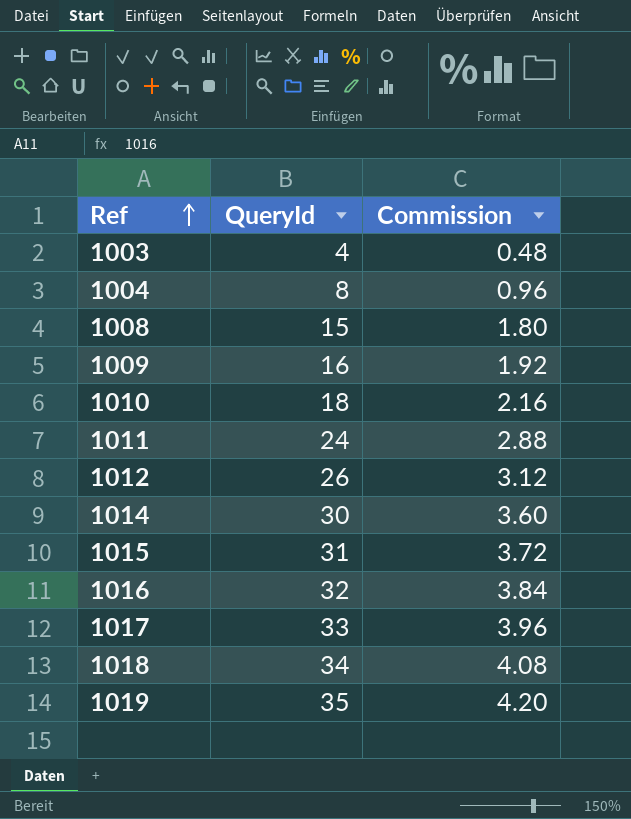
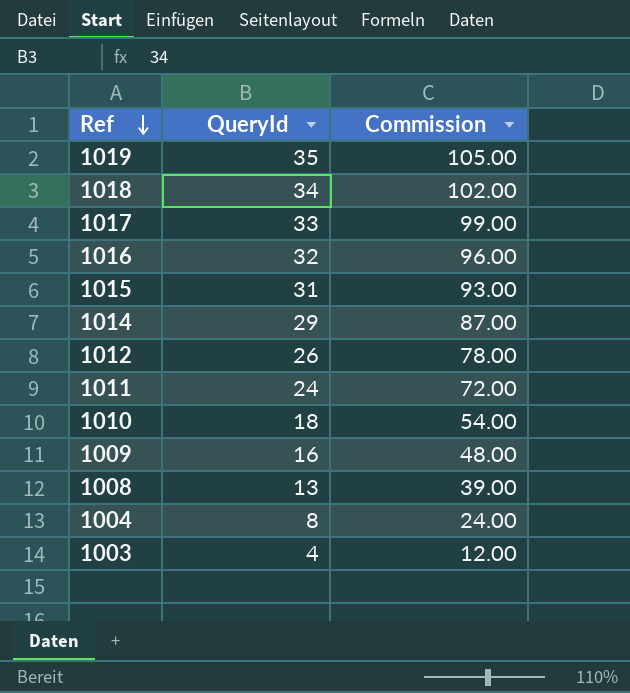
row order: Ref ascending -> Ref descending
column Commission | formula: [QueryId] * 0.12 -> [QueryId] * 3
1014 | QueryId: 30 -> 29
1008 | QueryId: 15 -> 13

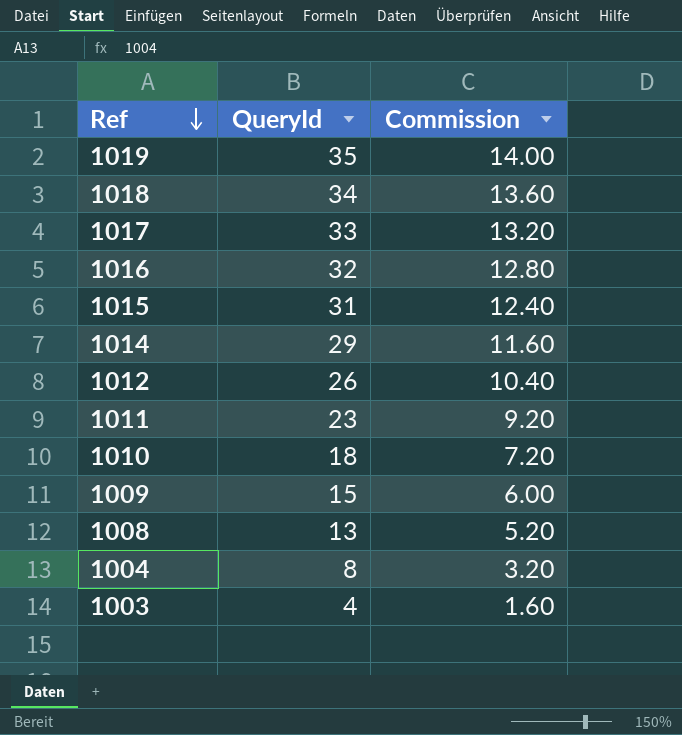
column Commission | formula: [QueryId] * 3 -> [QueryId] * 0.4
1011 | QueryId: 24 -> 23
1009 | QueryId: 16 -> 15

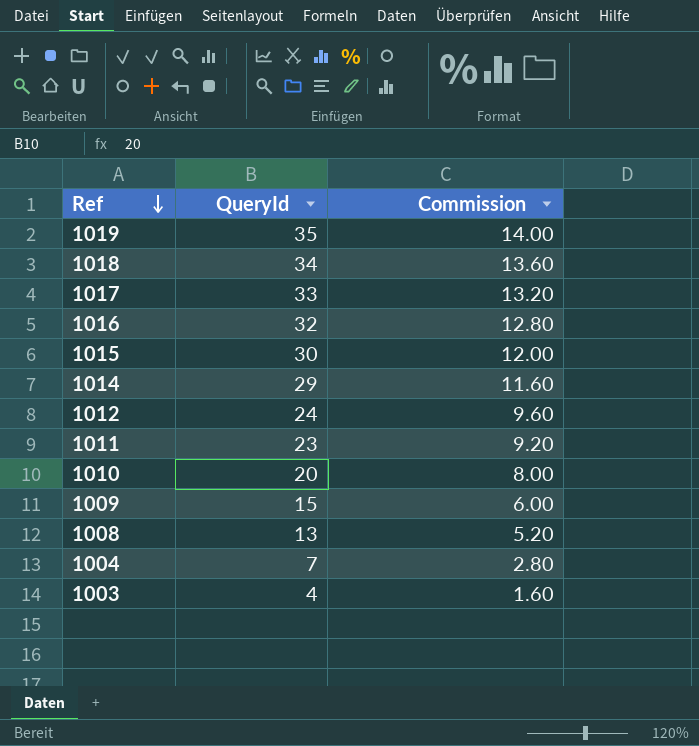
1015 | QueryId: 31 -> 30
1015 | Commission: 12.40 -> 12.00
1012 | QueryId: 26 -> 24
1012 | Commission: 10.40 -> 9.60
1010 | QueryId: 18 -> 20
1010 | Commission: 7.20 -> 8.00
1004 | QueryId: 8 -> 7
1004 | Commission: 3.20 -> 2.80

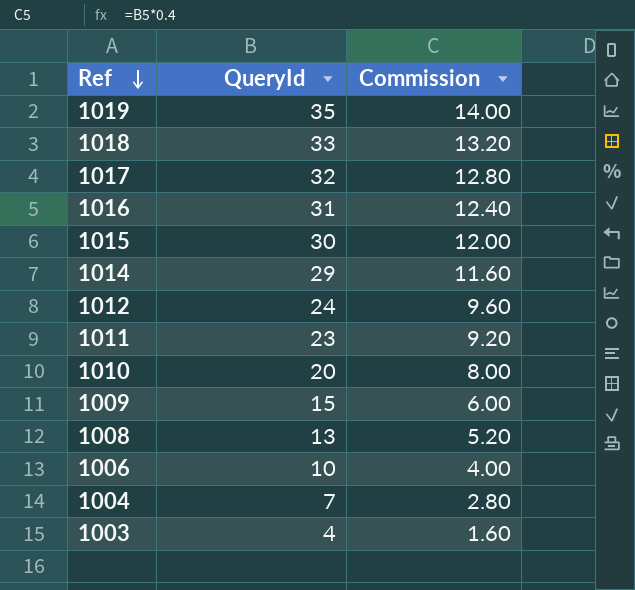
1018 | QueryId: 34 -> 33
1018 | Commission: 13.60 -> 13.20
1017 | QueryId: 33 -> 32
1017 | Commission: 13.20 -> 12.80
1016 | QueryId: 32 -> 31
1016 | Commission: 12.80 -> 12.40
row 1006: none -> 10 | 4.00

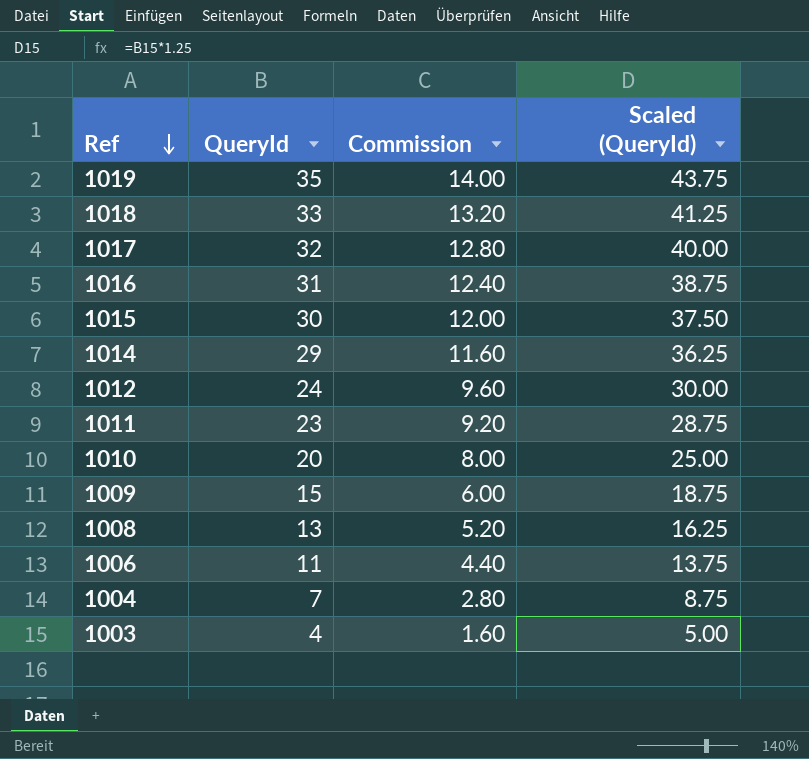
column Scaled (QueryId) | formula: none -> [QueryId] * 1.25
1006 | QueryId: 10 -> 11
1006 | Commission: 4.00 -> 4.40

